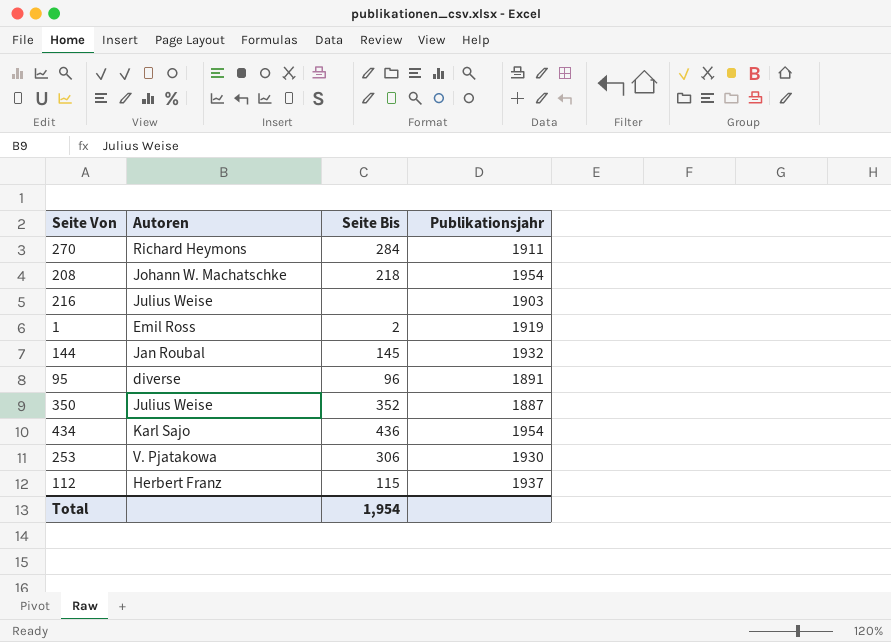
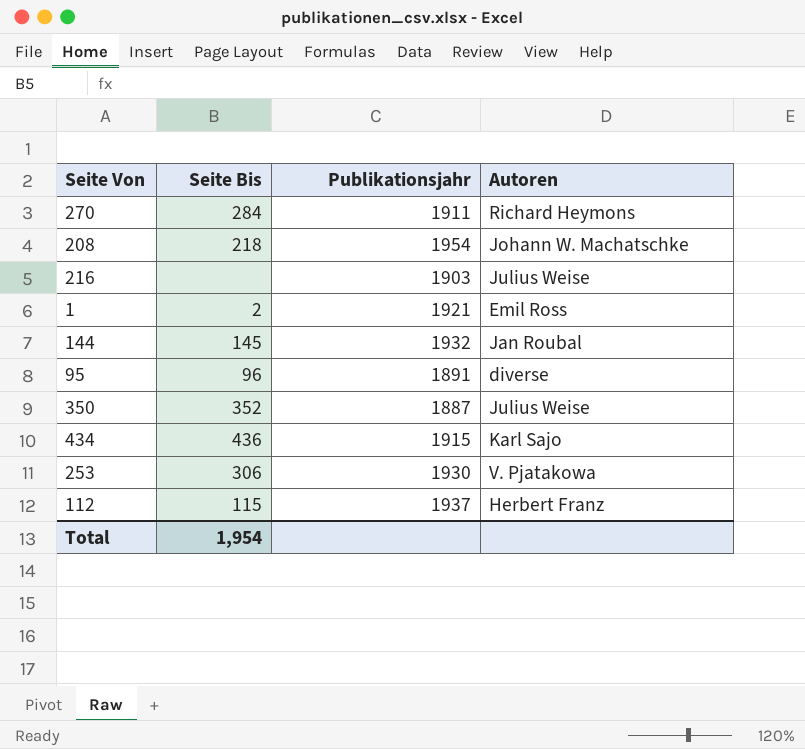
column Autoren | position: 2 -> 4
1 | Publikationsjahr: 1919 -> 1921
434 | Publikationsjahr: 1954 -> 1915

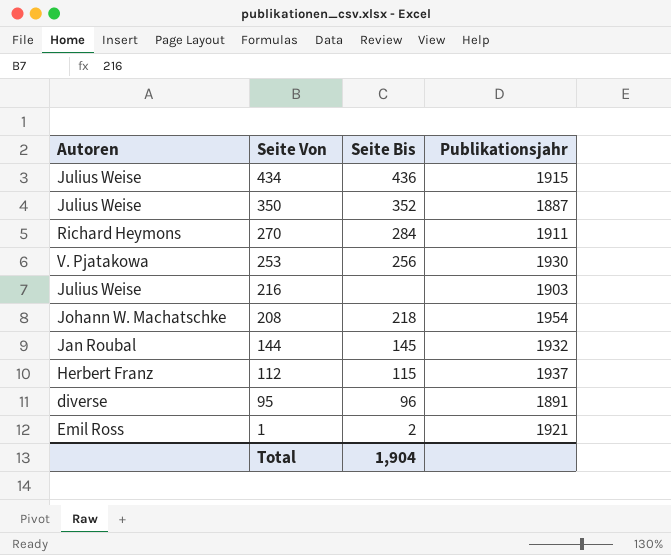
row order: none -> Seite Von descending
column Autoren | position: 4 -> 1
434 | Autoren: Karl Sajo -> Julius Weise
253 | Seite Bis: 306 -> 256
Total | Seite Bis: 1,954 -> 1,904

